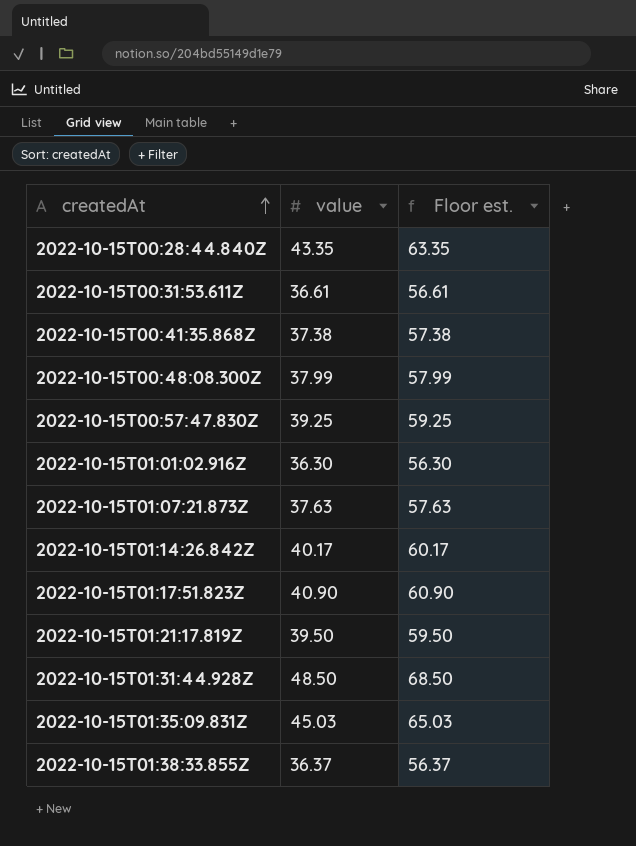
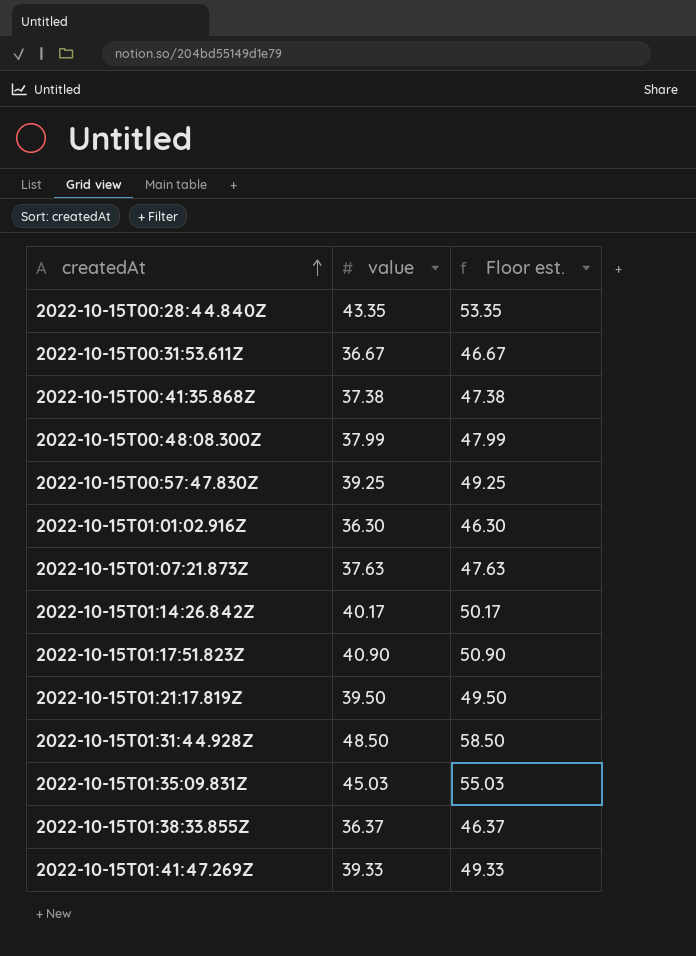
column Floor est. | formula: [value] + 20 -> [value] + 10
2022-10-15T00:31:53.611Z | value: 36.61 -> 36.67
row 2022-10-15T01:41:47.269Z: none -> 39.33 | 49.33

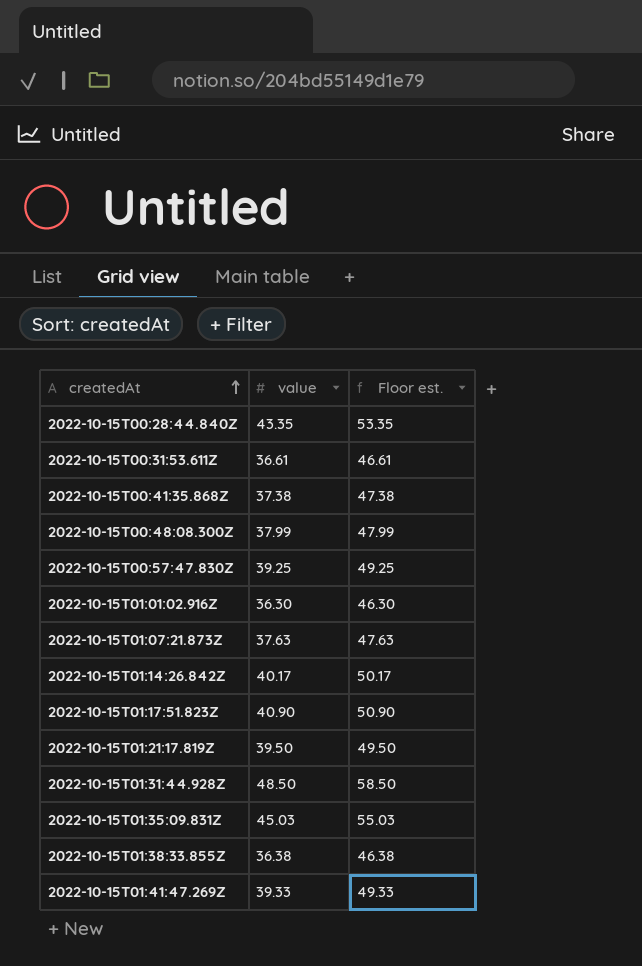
2022-10-15T00:31:53.611Z | value: 36.67 -> 36.61
2022-10-15T00:31:53.611Z | Floor est.: 46.67 -> 46.61
2022-10-15T01:38:33.855Z | value: 36.37 -> 36.38
2022-10-15T01:38:33.855Z | Floor est.: 46.37 -> 46.38

